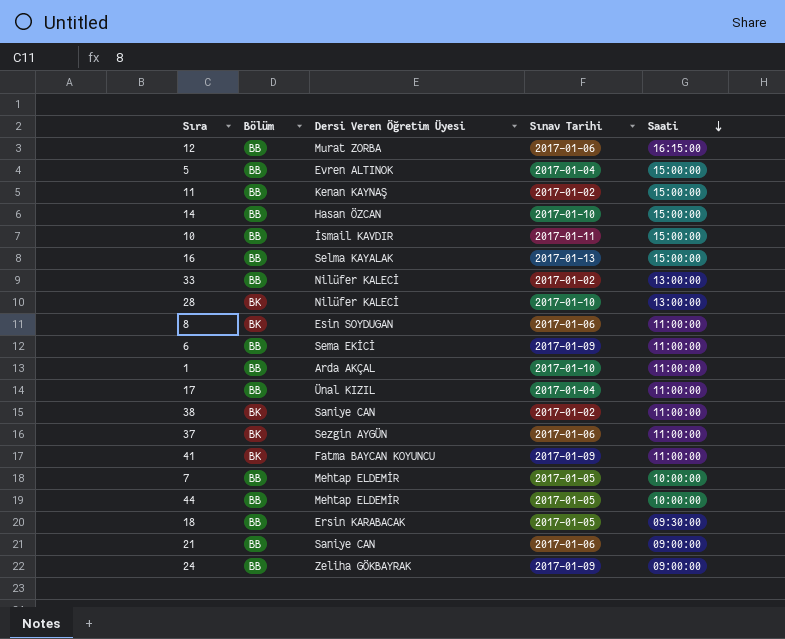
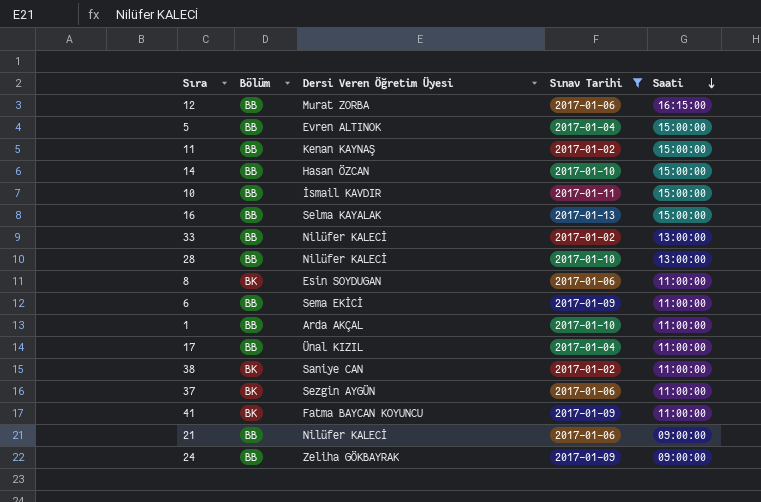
filter: none -> Sınav Tarihi != 2017-01-05
28 | Bölüm: BK -> BB
21 | Dersi Veren Öğretim Üyesi: Saniye CAN -> Nilüfer KALECİ

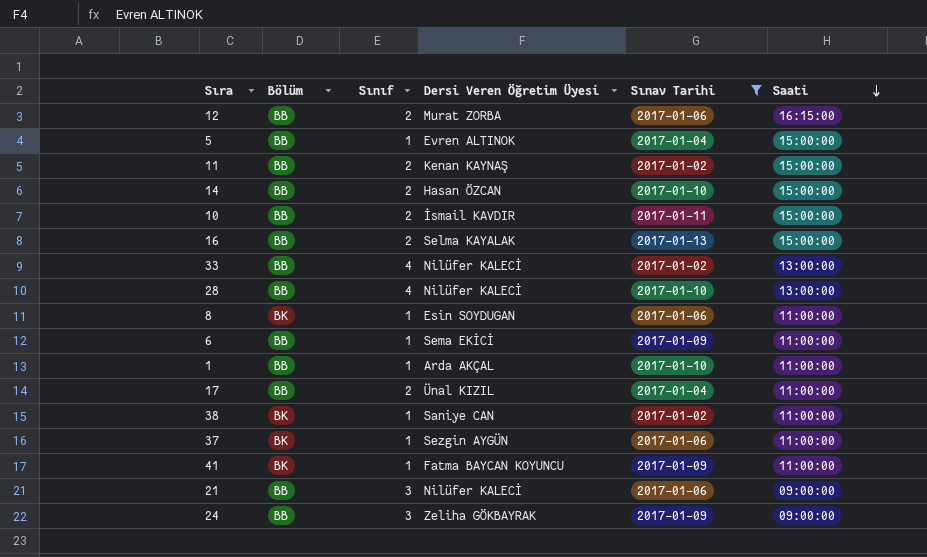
column Sınıf | position: none -> 3

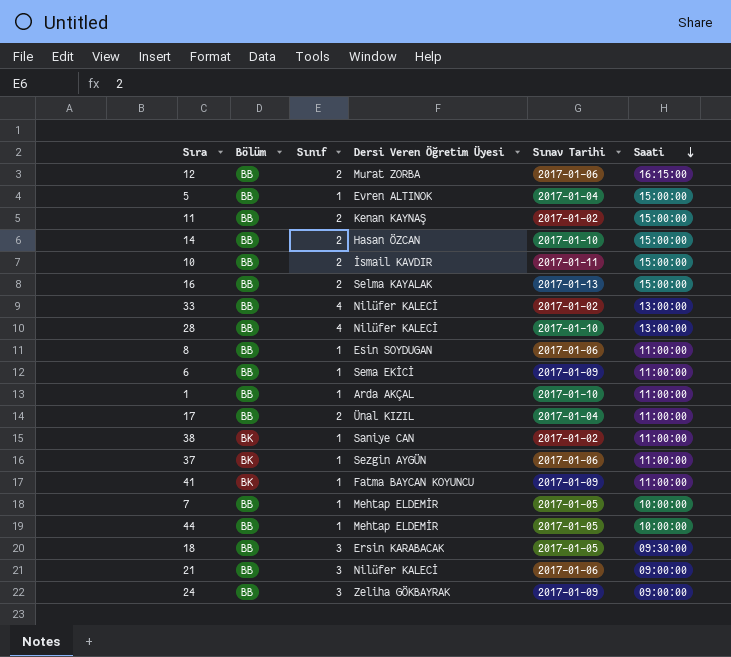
filter: Sınav Tarihi != 2017-01-05 -> none
8 | Bölüm: BK -> BB

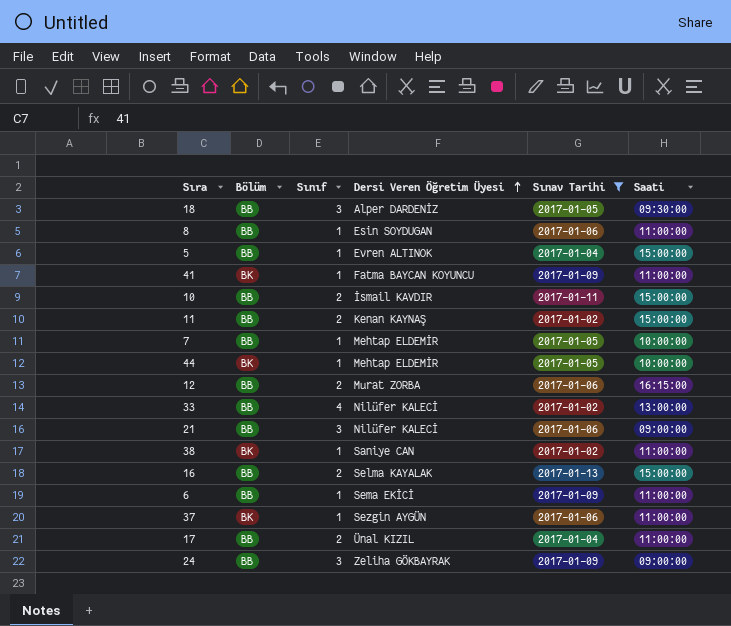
filter: none -> Sınav Tarihi != 2017-01-10
row order: Saati descending -> Dersi Veren Öğretim Üyesi ascending
18 | Dersi Veren Öğretim Üyesi: Ersin KARABACAK -> Alper DARDENİZ
44 | Bölüm: BB -> BK

